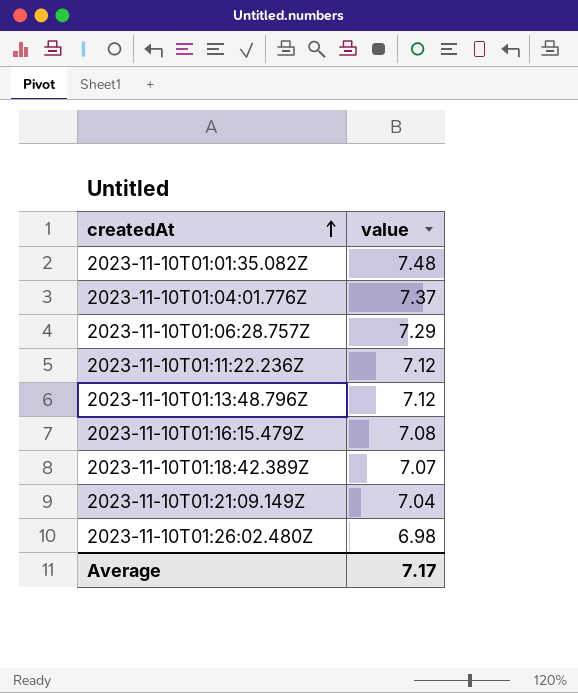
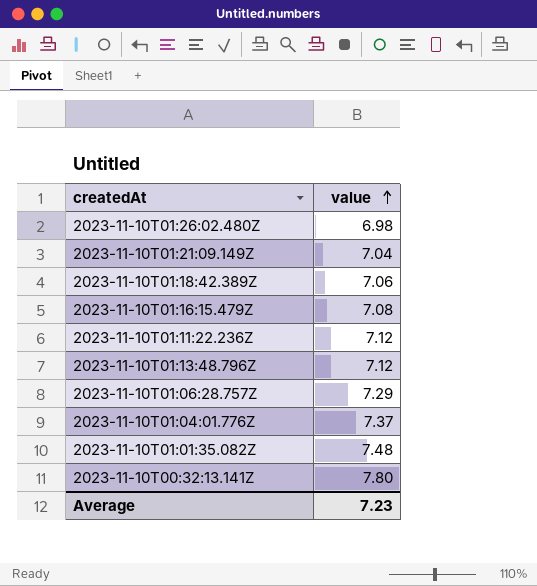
row order: createdAt ascending -> value ascending
2023-11-10T01:18:42.389Z | value: 7.07 -> 7.06
row 2023-11-10T00:32:13.141Z: none -> 7.80
Average | value: 7.17 -> 7.23

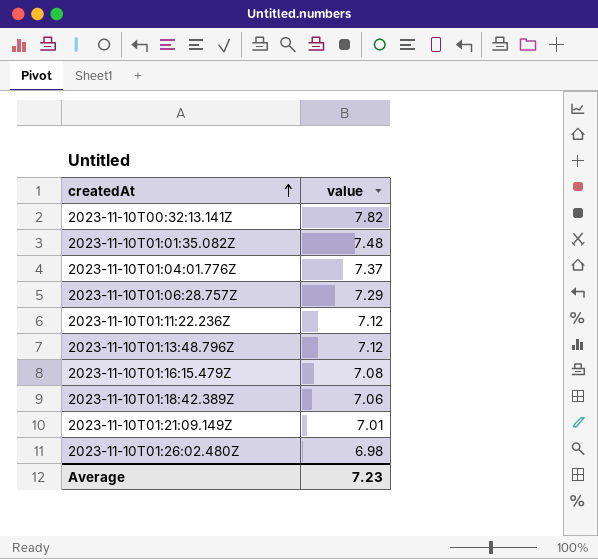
row order: value ascending -> createdAt ascending
2023-11-10T00:32:13.141Z | value: 7.80 -> 7.82
2023-11-10T01:21:09.149Z | value: 7.04 -> 7.01

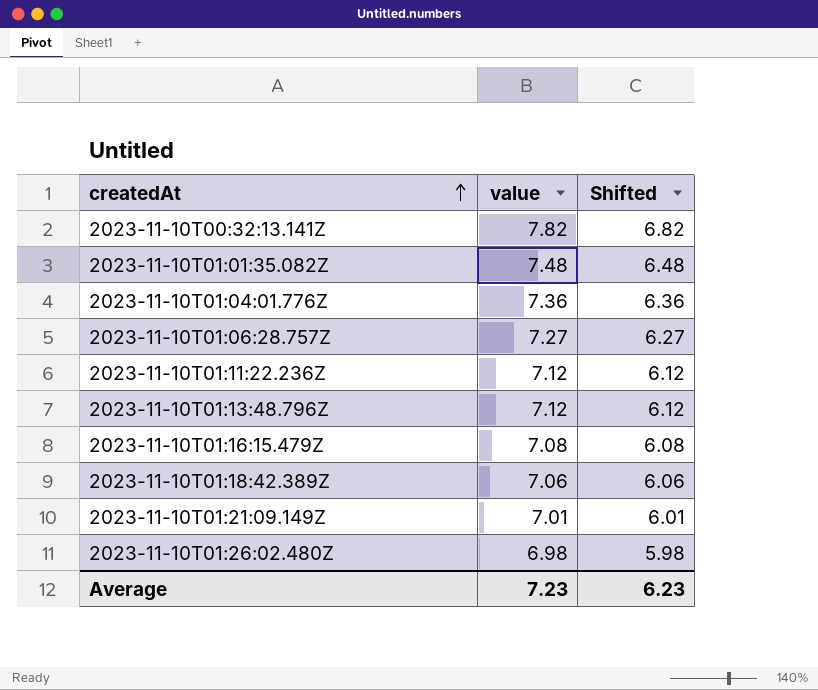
column Shifted | formula: none -> [value] - 1
2023-11-10T01:04:01.776Z | value: 7.37 -> 7.36
2023-11-10T01:06:28.757Z | value: 7.29 -> 7.27

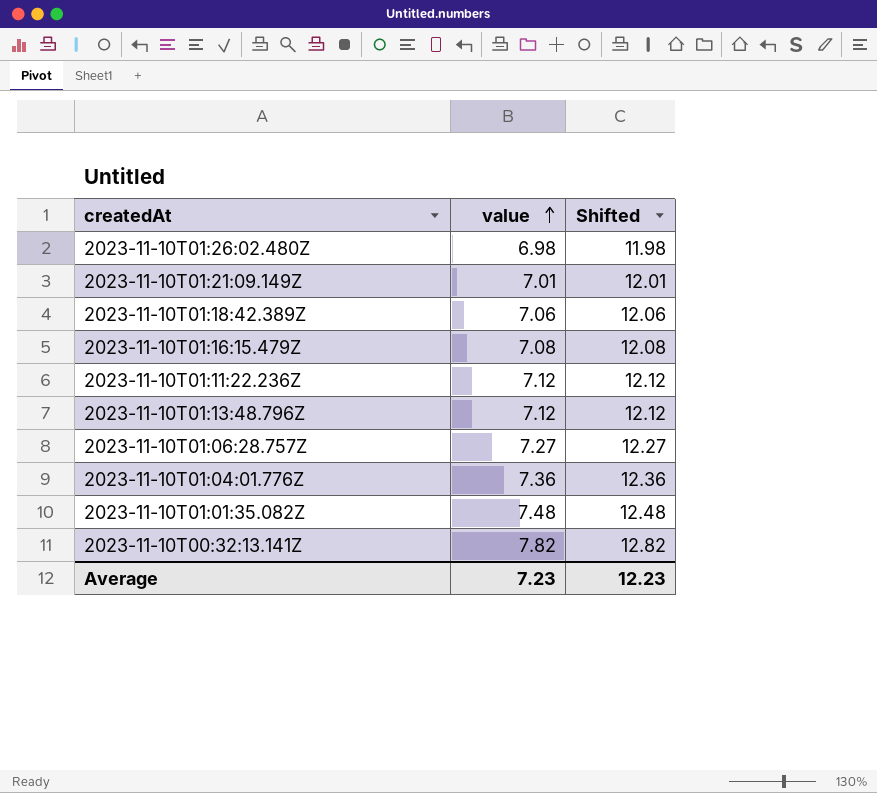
row order: createdAt ascending -> value ascending
column Shifted | formula: [value] - 1 -> [value] + 5
Average | Shifted: 6.23 -> 12.23

